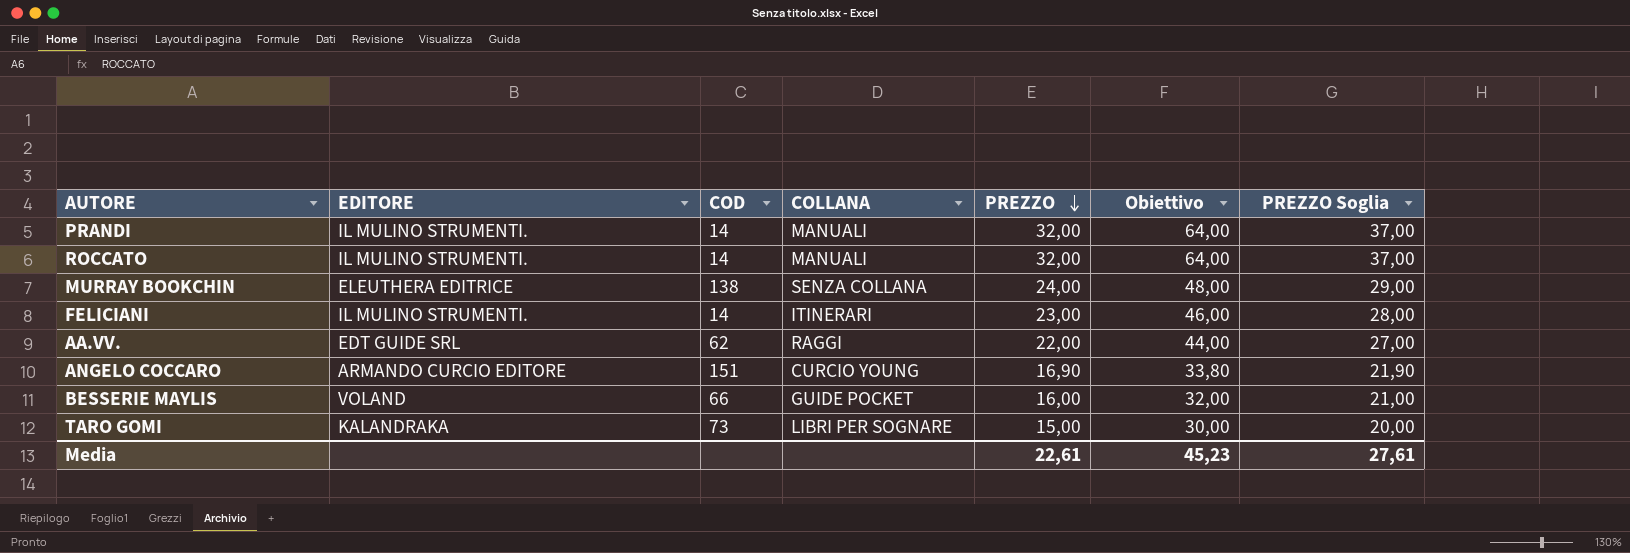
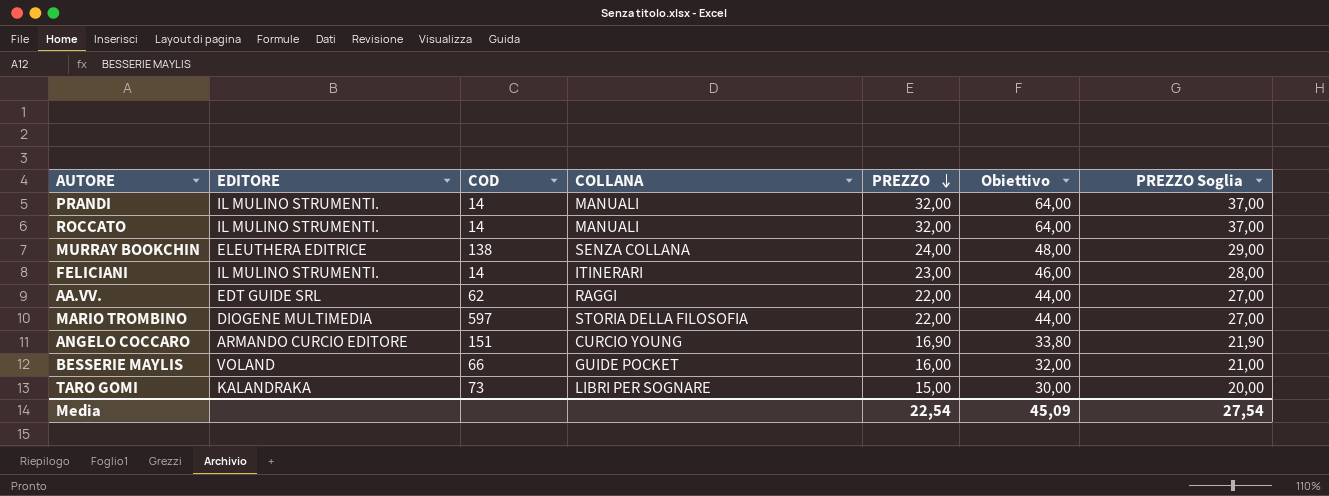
row MARIO TROMBINO: none -> DIOGENE MULTIMEDIA | 597 | STORIA DELLA FILOSOFIA | 22,00 | 44,00 | 27,00
Media | PREZZO: 22,61 -> 22,54
Media | Obiettivo: 45,23 -> 45,09
Media | PREZZO Soglia: 27,61 -> 27,54

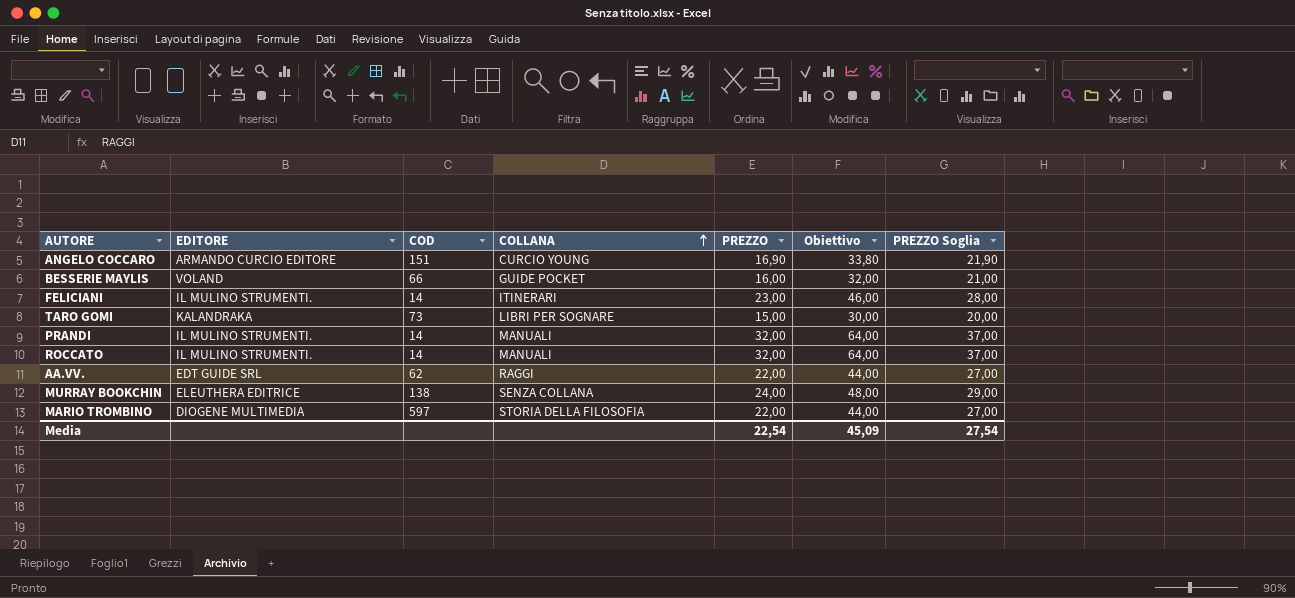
row order: PREZZO descending -> COLLANA ascending

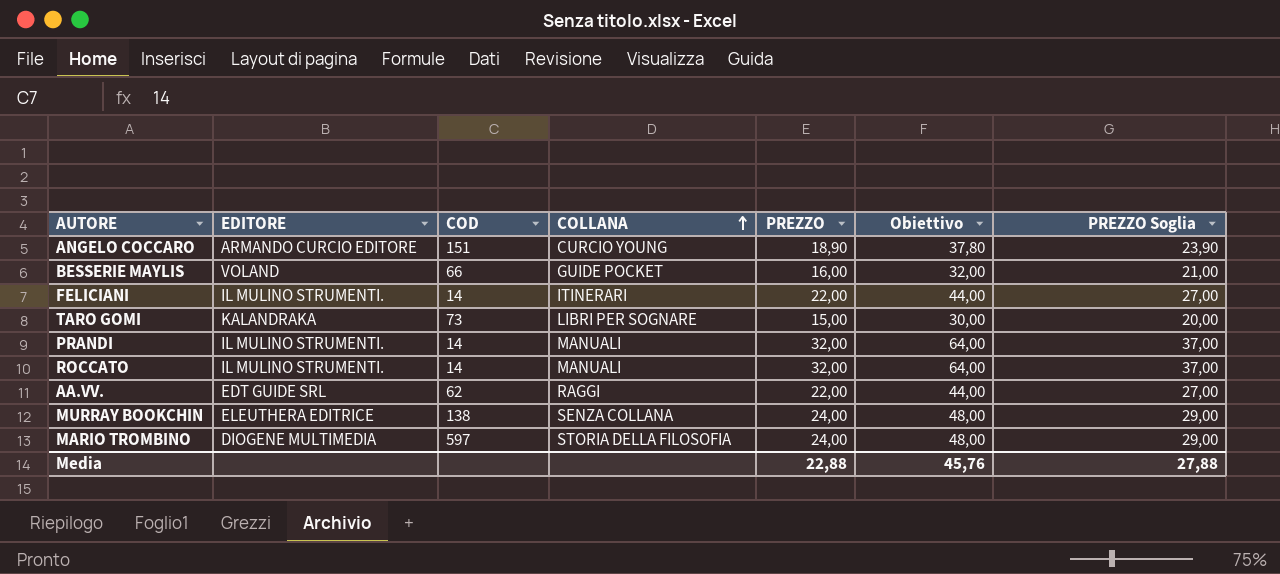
ANGELO COCCARO | PREZZO: 16,90 -> 18,90
ANGELO COCCARO | Obiettivo: 33,80 -> 37,80
ANGELO COCCARO | PREZZO Soglia: 21,90 -> 23,90
FELICIANI | PREZZO: 23,00 -> 22,00
FELICIANI | Obiettivo: 46,00 -> 44,00
FELICIANI | PREZZO Soglia: 28,00 -> 27,00
MARIO TROMBINO | PREZZO: 22,00 -> 24,00
MARIO TROMBINO | Obiettivo: 44,00 -> 48,00
MARIO TROMBINO | PREZZO Soglia: 27,00 -> 29,00
Media | PREZZO: 22,54 -> 22,88
Media | Obiettivo: 45,09 -> 45,76
Media | PREZZO Soglia: 27,54 -> 27,88

